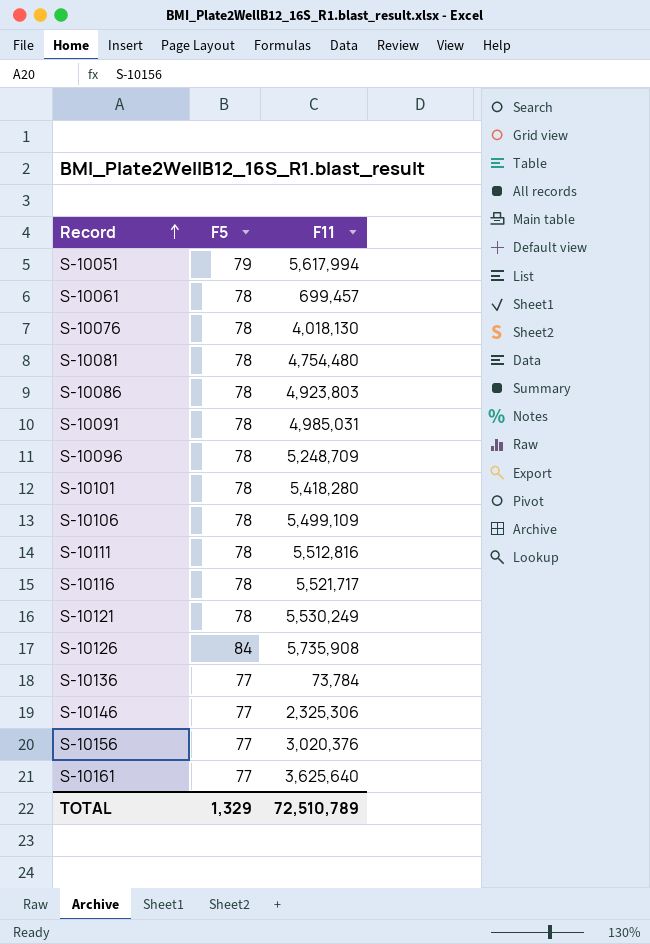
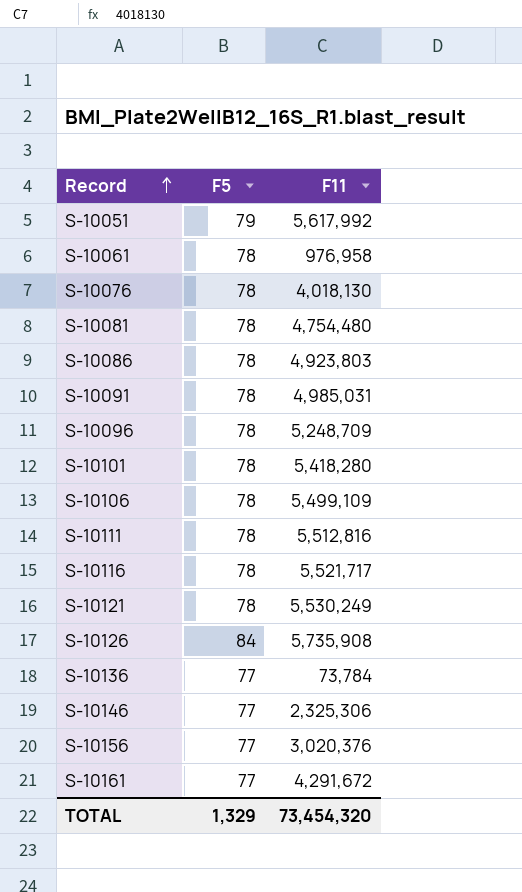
S-10051 | F11: 5,617,994 -> 5,617,992
S-10061 | F11: 699,457 -> 976,958
S-10161 | F11: 3,625,640 -> 4,291,672
TOTAL | F11: 72,510,789 -> 73,454,320

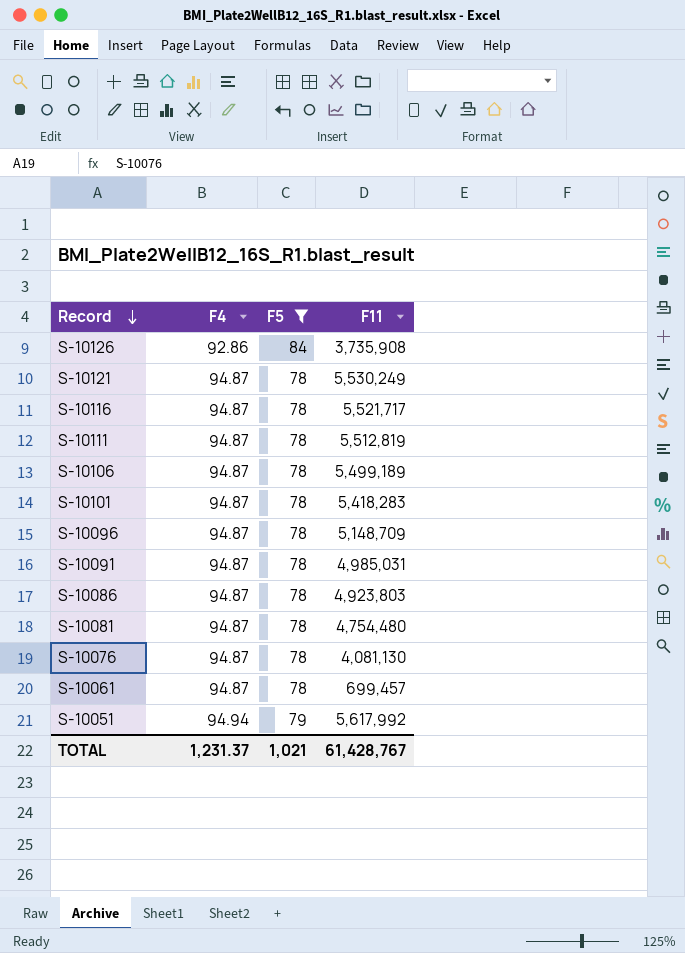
filter: none -> F5 != 77
row order: Record ascending -> Record descending
column F4 | position: none -> 2
S-10126 | F11: 5,735,908 -> 3,735,908
S-10111 | F11: 5,512,816 -> 5,512,819
S-10106 | F11: 5,499,109 -> 5,499,189
S-10101 | F11: 5,418,280 -> 5,418,283
S-10096 | F11: 5,248,709 -> 5,148,709
S-10076 | F11: 4,018,130 -> 4,081,130
S-10061 | F11: 976,958 -> 699,457
TOTAL | F5: 1,329 -> 1,021
TOTAL | F11: 73,454,320 -> 61,428,767

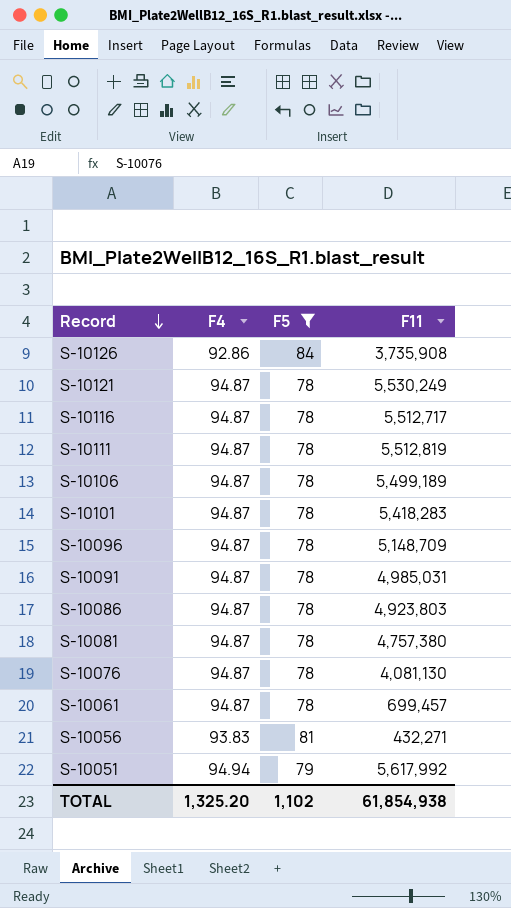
S-10116 | F11: 5,521,717 -> 5,512,717
S-10081 | F11: 4,754,480 -> 4,757,380
row S-10056: none -> 93.83 | 81 | 432,271
TOTAL | F4: 1,231.37 -> 1,325.20
TOTAL | F5: 1,021 -> 1,102
TOTAL | F11: 61,428,767 -> 61,854,938

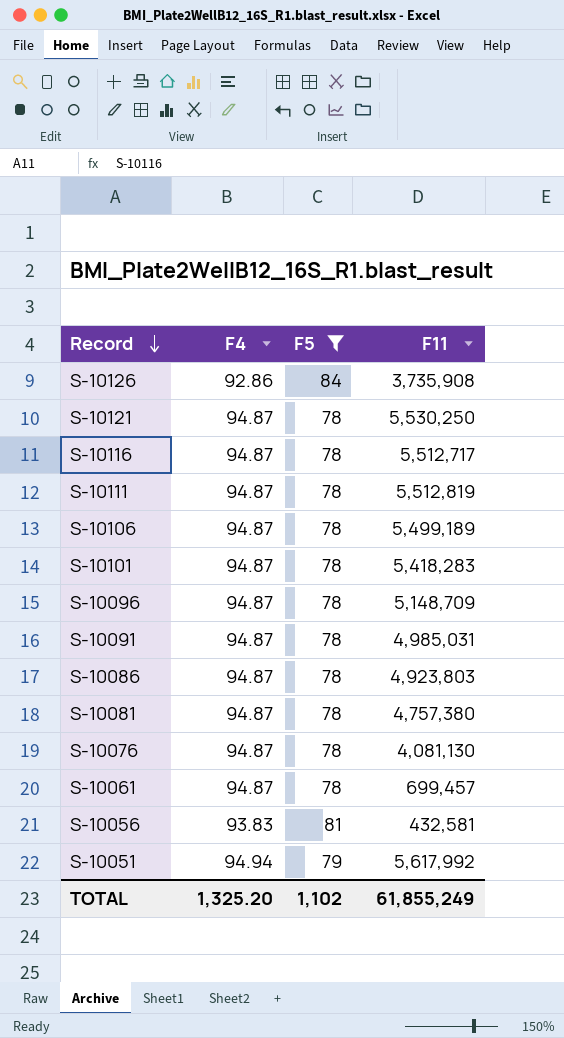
S-10121 | F11: 5,530,249 -> 5,530,250
S-10056 | F11: 432,271 -> 432,581
TOTAL | F11: 61,854,938 -> 61,855,249

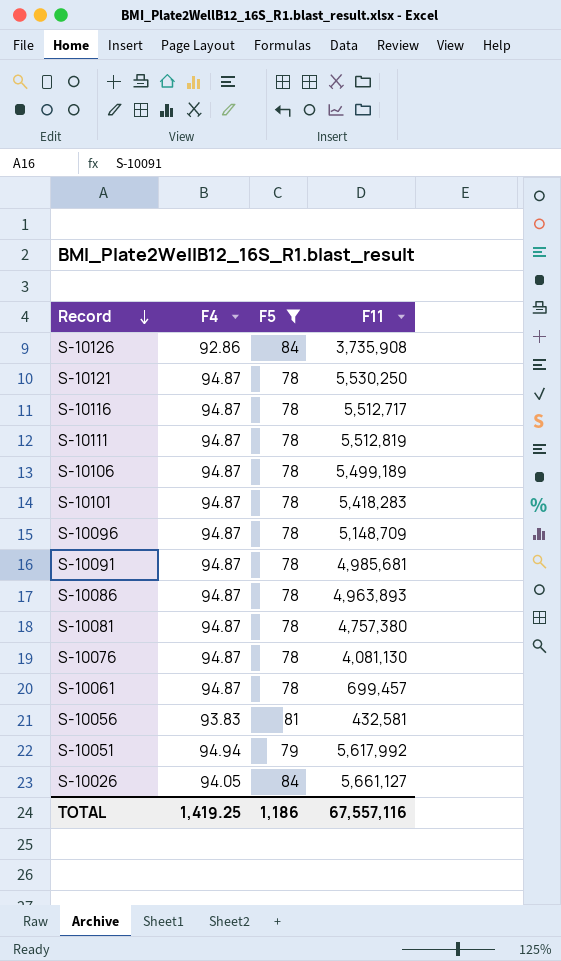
S-10091 | F11: 4,985,031 -> 4,985,681
S-10086 | F11: 4,923,803 -> 4,963,893
row S-10026: none -> 94.05 | 84 | 5,661,127
TOTAL | F4: 1,325.20 -> 1,419.25
TOTAL | F5: 1,102 -> 1,186
TOTAL | F11: 61,855,249 -> 67,557,116

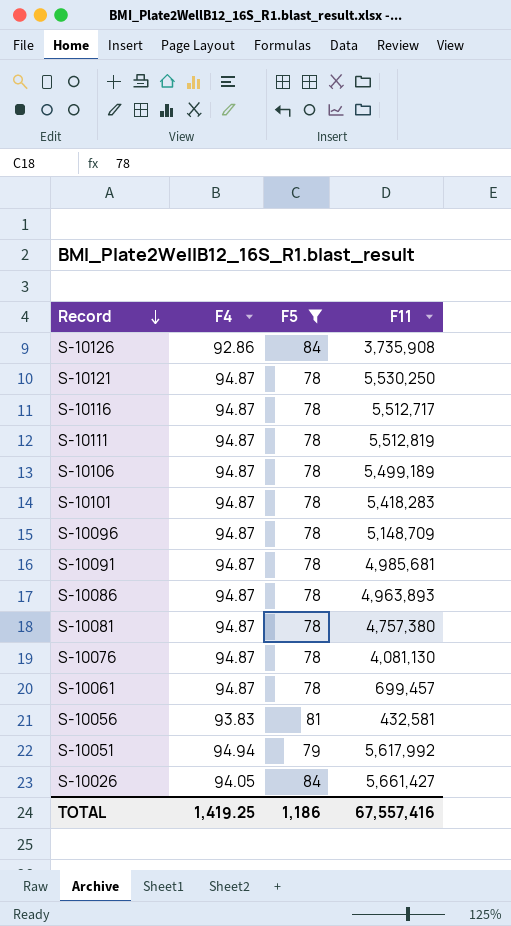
S-10026 | F11: 5,661,127 -> 5,661,427
TOTAL | F11: 67,557,116 -> 67,557,416

